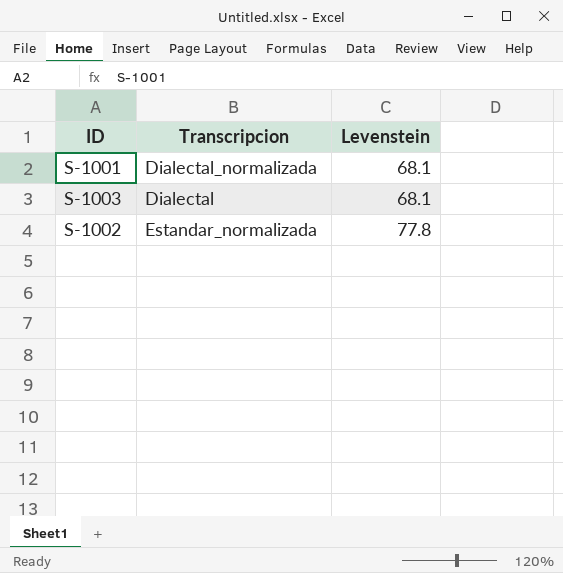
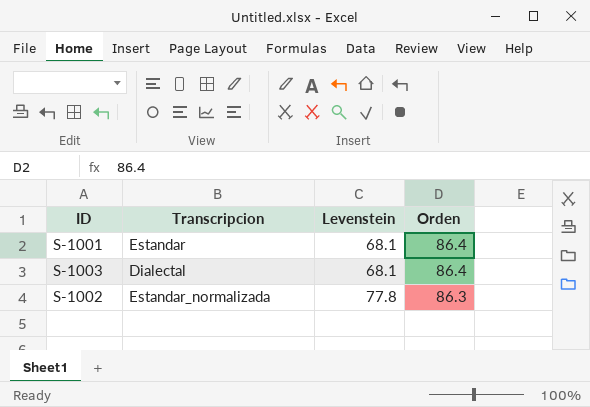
column Orden | position: none -> 4
S-1001 | Transcripcion: Dialectal_normalizada -> Estandar

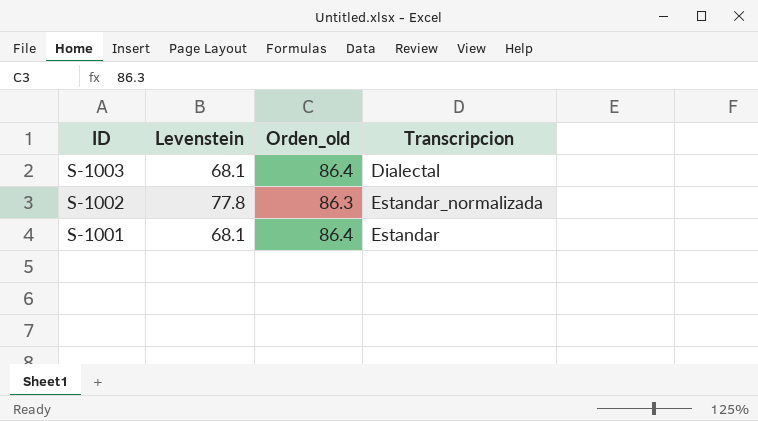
row order: Levenstein ascending -> ID descending
column name: Orden -> Orden_old
column Transcripcion | position: 2 -> 4

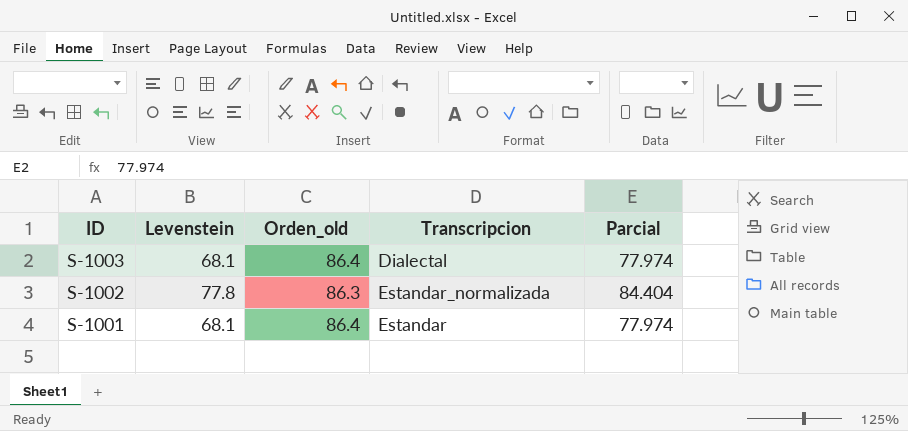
column Parcial | position: none -> 5

